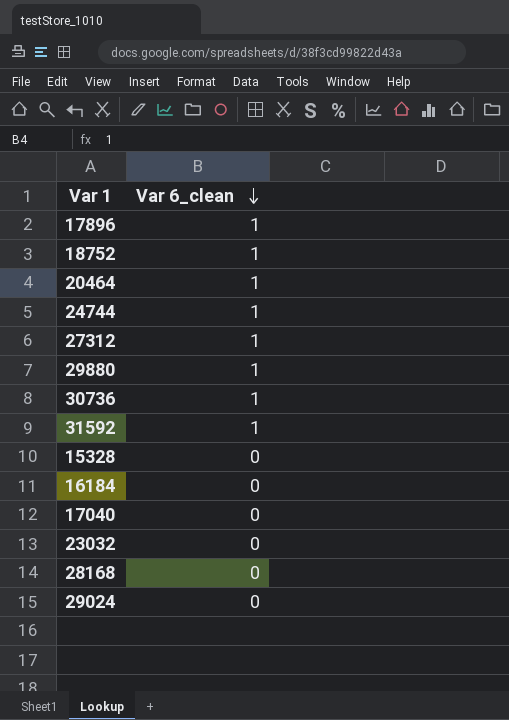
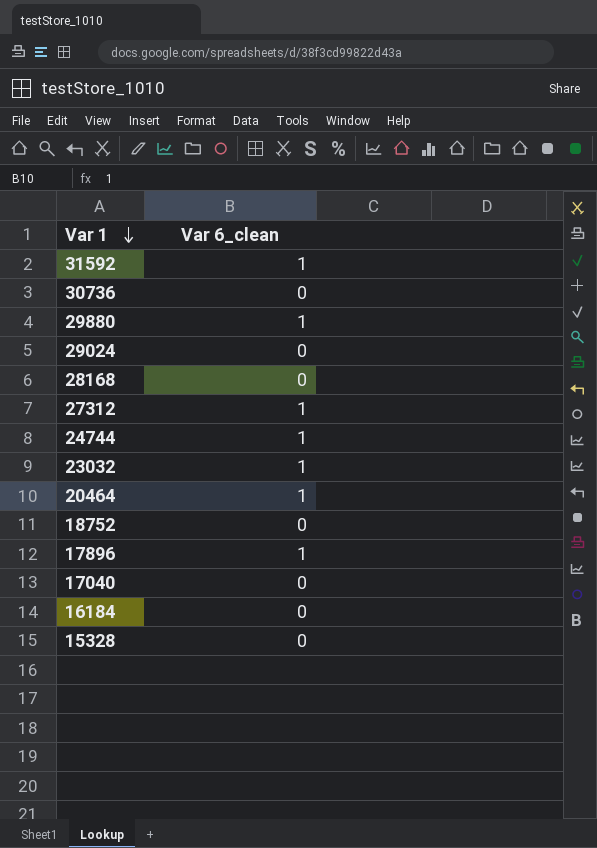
row order: Var 6_clean descending -> Var 1 descending
30736 | Var 6_clean: 1 -> 0
23032 | Var 6_clean: 0 -> 1
18752 | Var 6_clean: 1 -> 0

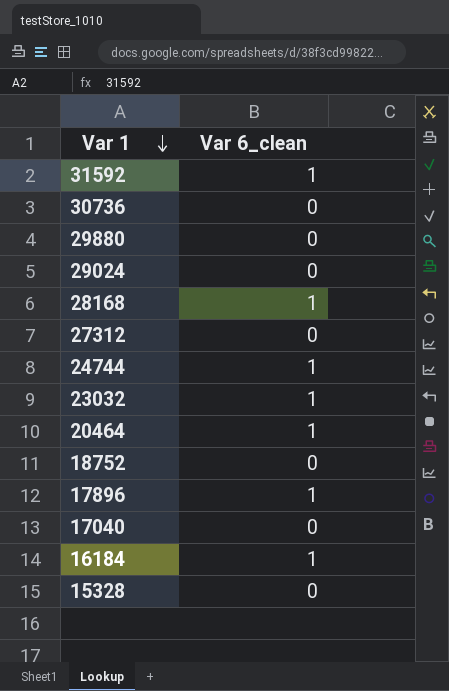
29880 | Var 6_clean: 1 -> 0
28168 | Var 6_clean: 0 -> 1
27312 | Var 6_clean: 1 -> 0
16184 | Var 6_clean: 0 -> 1

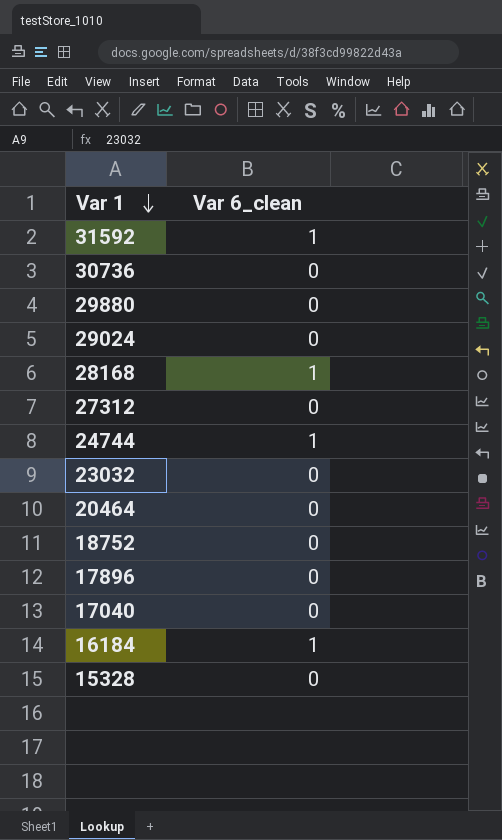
23032 | Var 6_clean: 1 -> 0
20464 | Var 6_clean: 1 -> 0
17896 | Var 6_clean: 1 -> 0

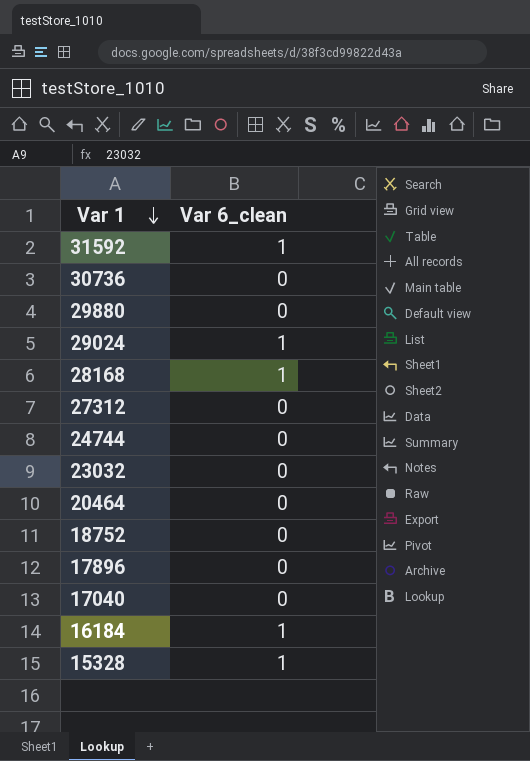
29024 | Var 6_clean: 0 -> 1
24744 | Var 6_clean: 1 -> 0
15328 | Var 6_clean: 0 -> 1

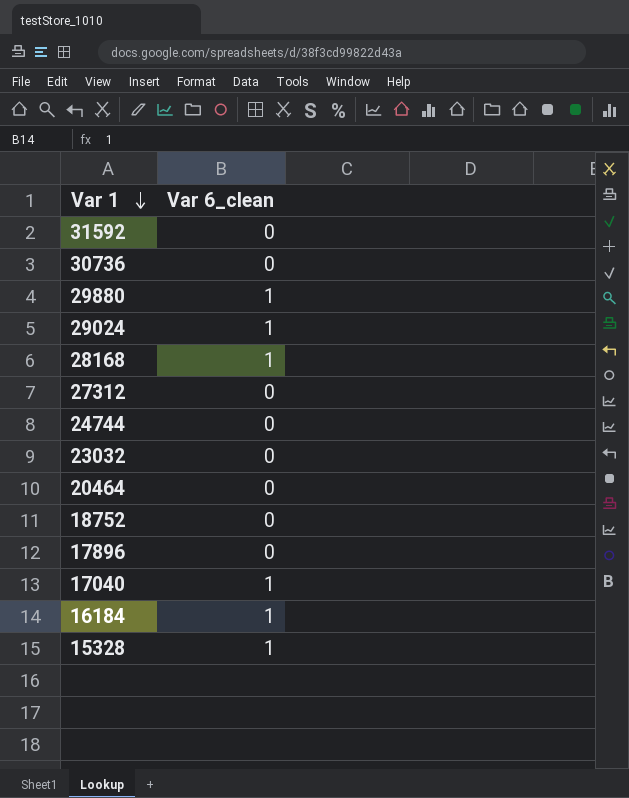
31592 | Var 6_clean: 1 -> 0
29880 | Var 6_clean: 0 -> 1
17040 | Var 6_clean: 0 -> 1

